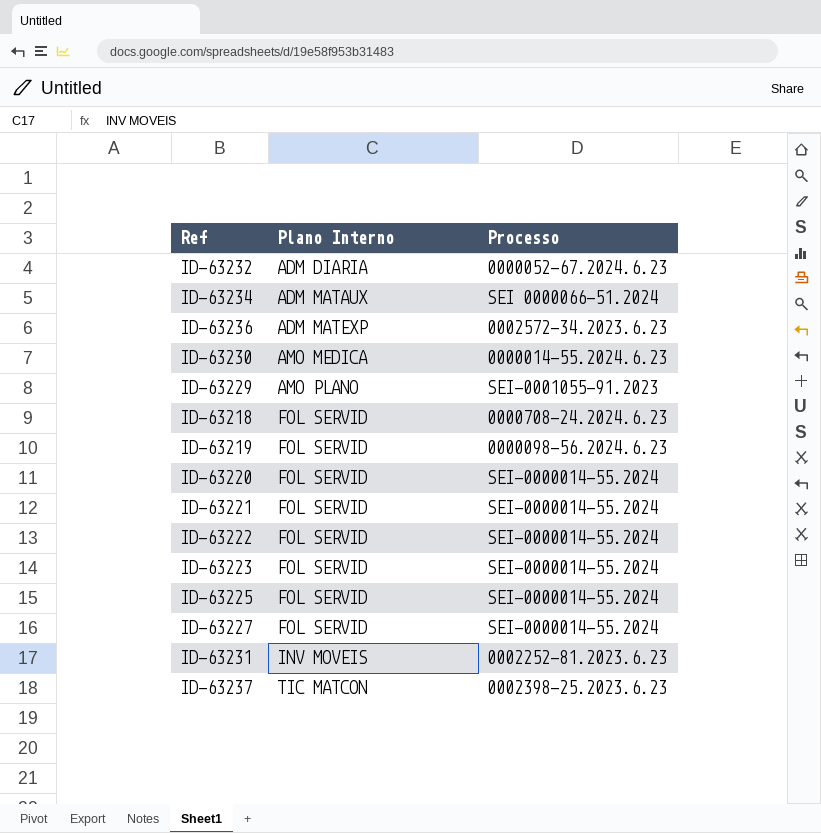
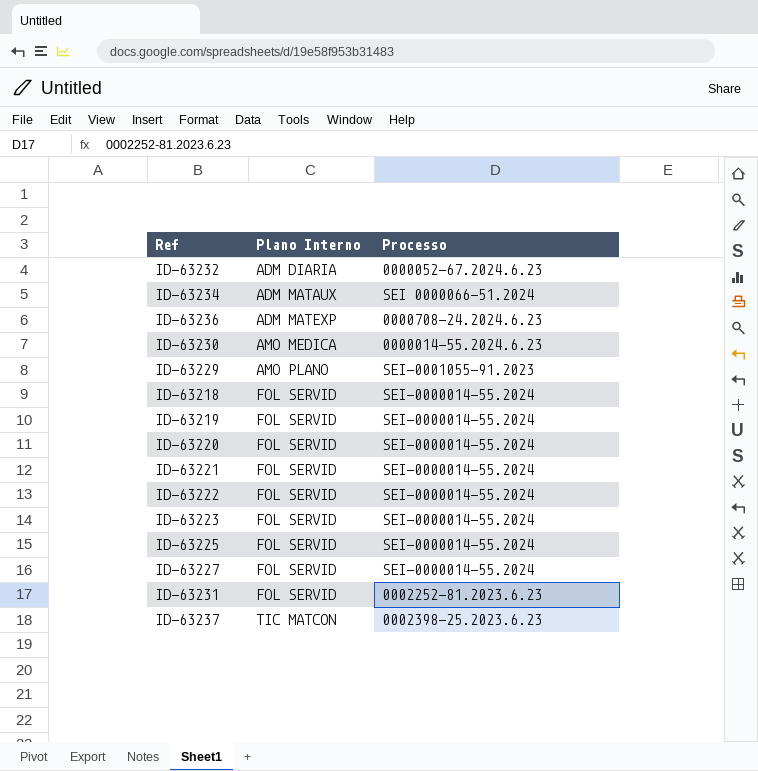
ID-63236 | Processo: 0002572-34.2023.6.23 -> 0000708-24.2024.6.23
ID-63218 | Processo: 0000708-24.2024.6.23 -> SEI-0000014-55.2024
ID-63219 | Processo: 0000098-56.2024.6.23 -> SEI-0000014-55.2024
ID-63231 | Plano Interno: INV MOVEIS -> FOL SERVID

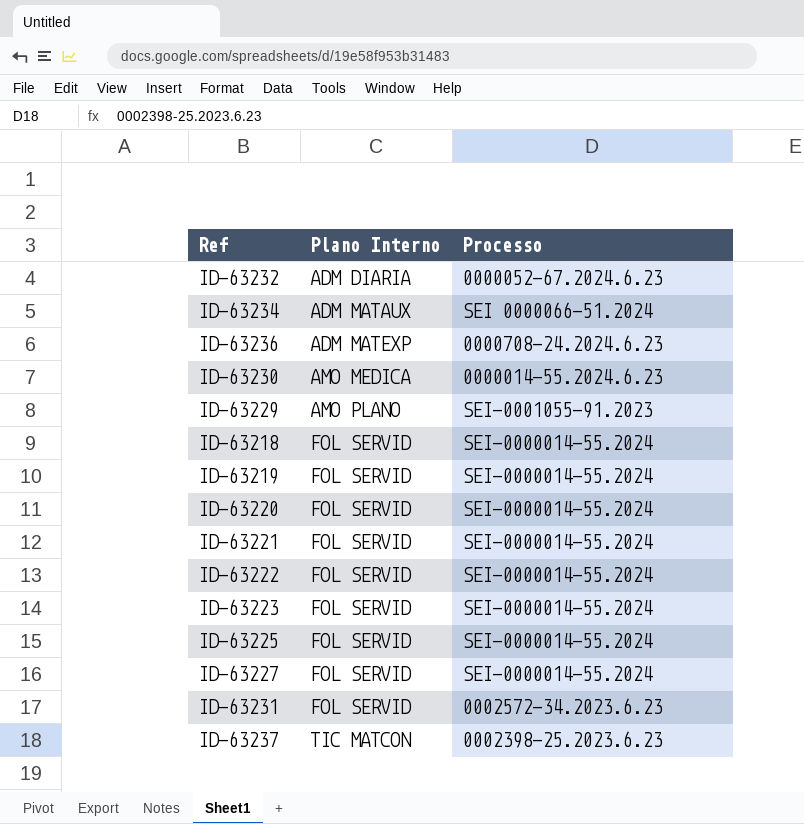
ID-63231 | Processo: 0002252-81.2023.6.23 -> 0002572-34.2023.6.23

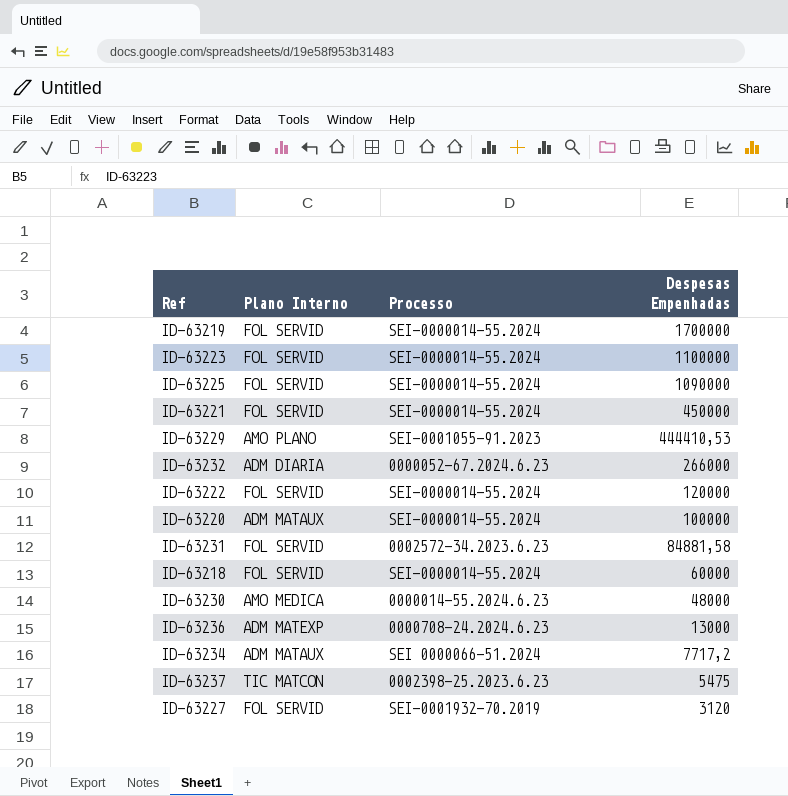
row order: Plano Interno ascending -> Despesas Empenhadas descending
column Despesas Empenhadas | position: none -> 4
ID-63220 | Plano Interno: FOL SERVID -> ADM MATAUX
ID-63227 | Processo: SEI-0000014-55.2024 -> SEI-0001932-70.2019

